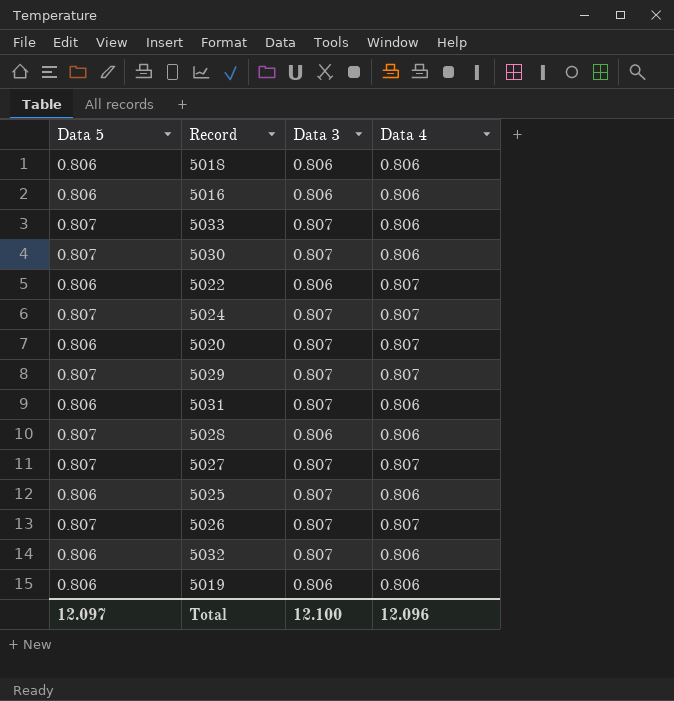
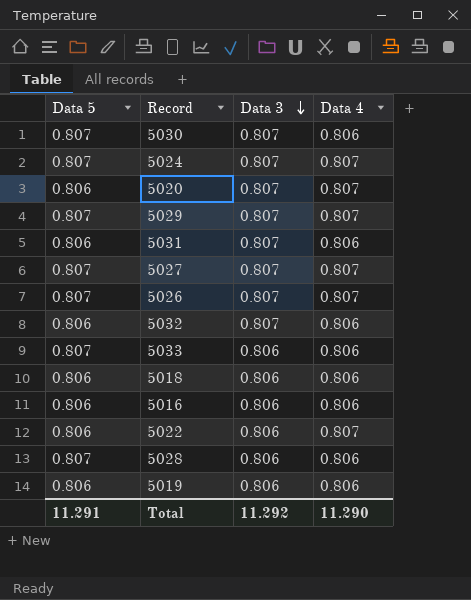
row order: none -> Data 3 descending
row 5025: 0.806 | 0.807 | 0.806 -> none
5033 | Data 3: 0.807 -> 0.806
Total | Data 5: 12.097 -> 11.291
Total | Data 3: 12.100 -> 11.292
Total | Data 4: 12.096 -> 11.290

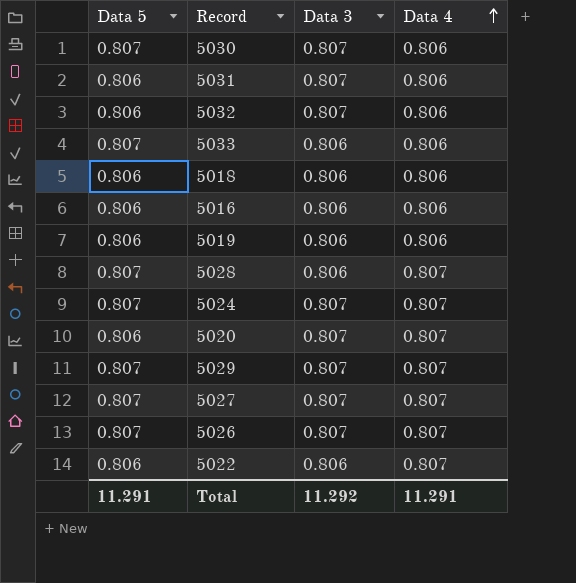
row order: Data 3 descending -> Data 4 ascending
5028 | Data 4: 0.806 -> 0.807
Total | Data 4: 11.290 -> 11.291

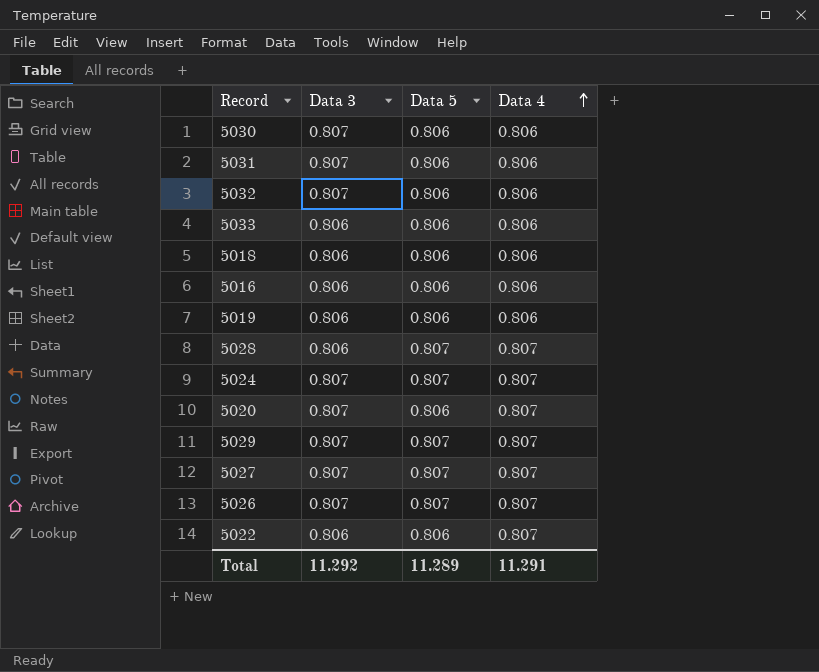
column Data 5 | position: 1 -> 3
5030 | Data 5: 0.807 -> 0.806
5033 | Data 5: 0.807 -> 0.806
Total | Data 5: 11.291 -> 11.289

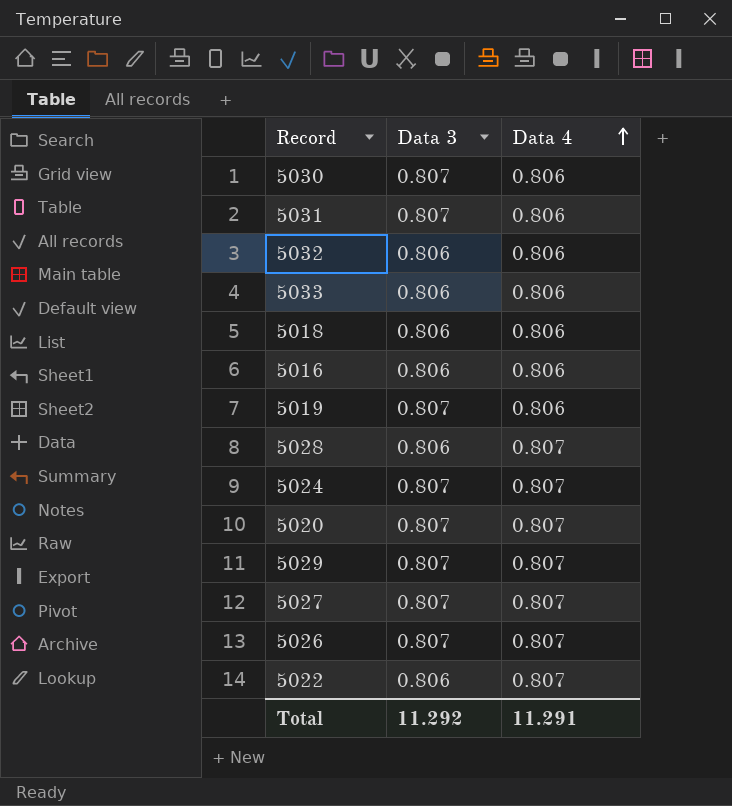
column Data 5 | position: 3 -> none
5032 | Data 3: 0.807 -> 0.806
5019 | Data 3: 0.806 -> 0.807

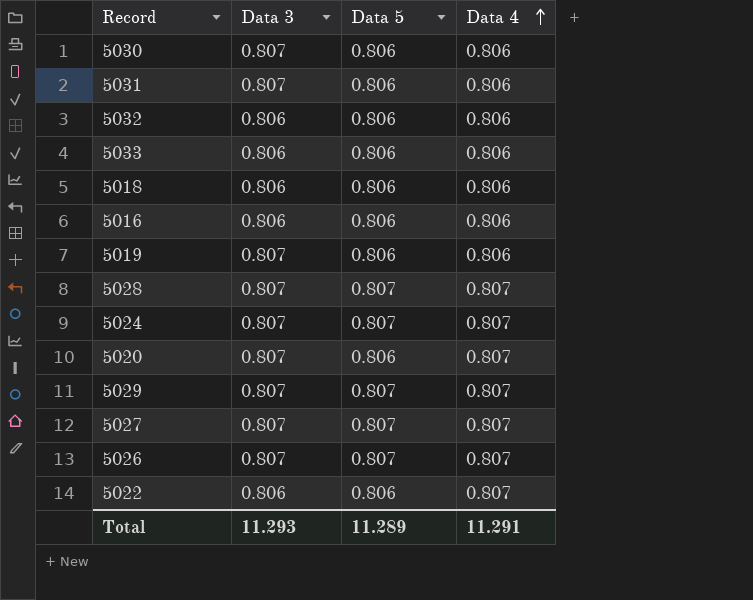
column Data 5 | position: none -> 3
5028 | Data 3: 0.806 -> 0.807
Total | Data 3: 11.292 -> 11.293

